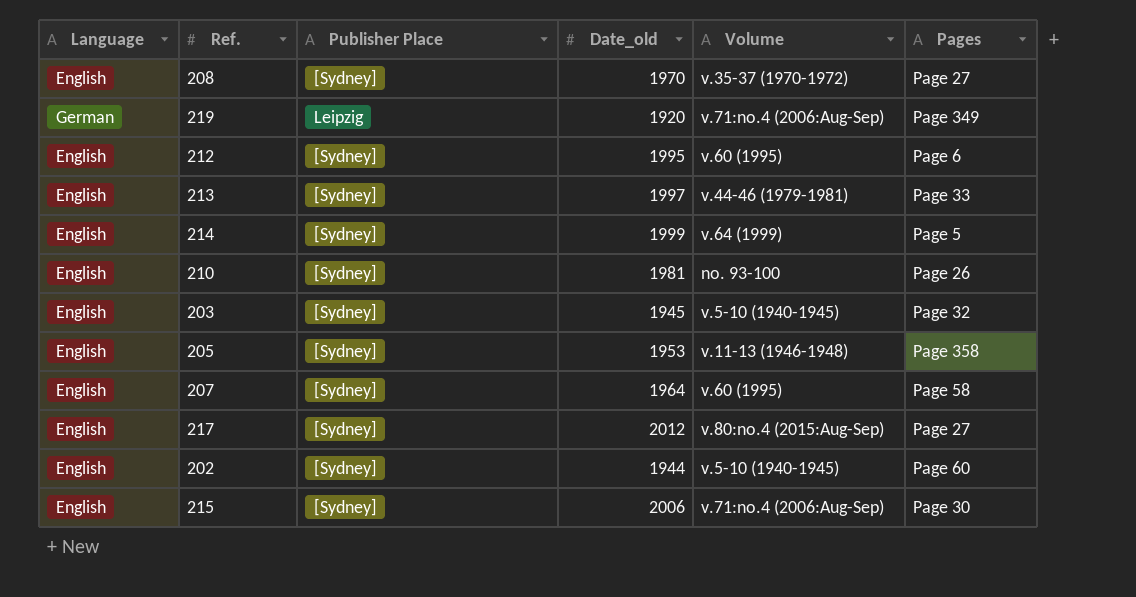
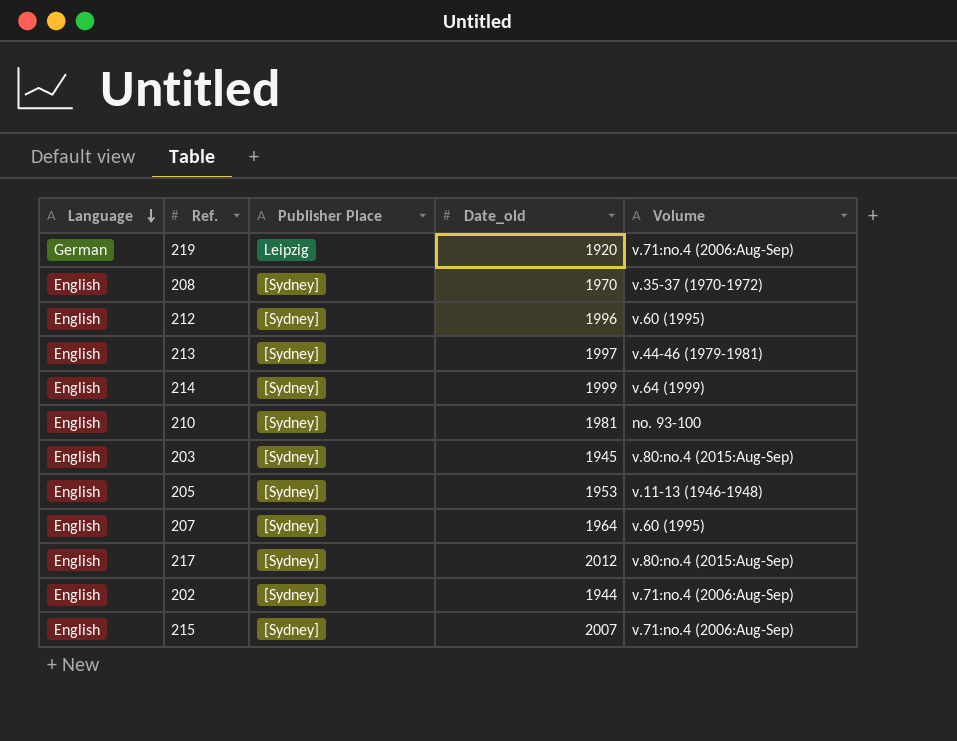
row order: none -> Language descending
column Pages | position: 6 -> none
212 | Date_old: 1995 -> 1996
203 | Volume: v.5-10 (1940-1945) -> v.80:no.4 (2015:Aug-Sep)
202 | Volume: v.5-10 (1940-1945) -> v.71:no.4 (2006:Aug-Sep)
215 | Date_old: 2006 -> 2007

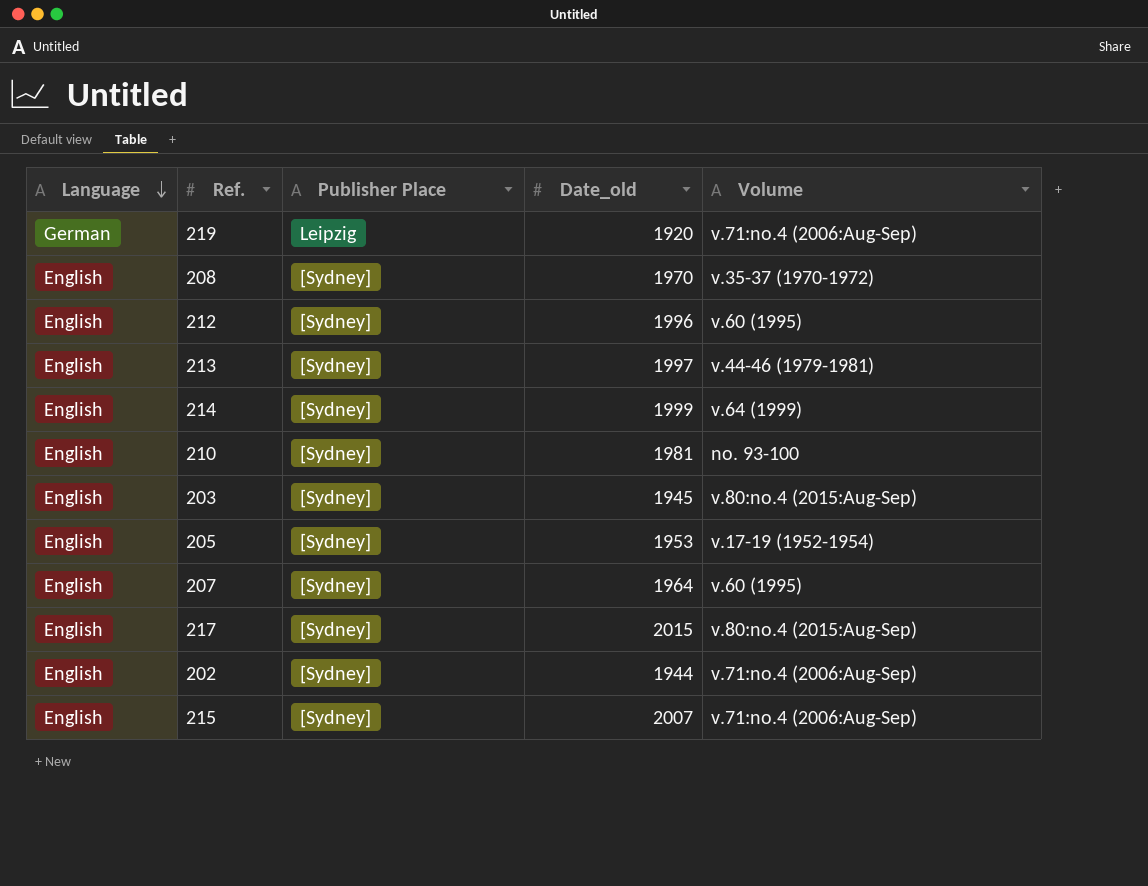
205 | Volume: v.11-13 (1946-1948) -> v.17-19 (1952-1954)
217 | Date_old: 2012 -> 2015

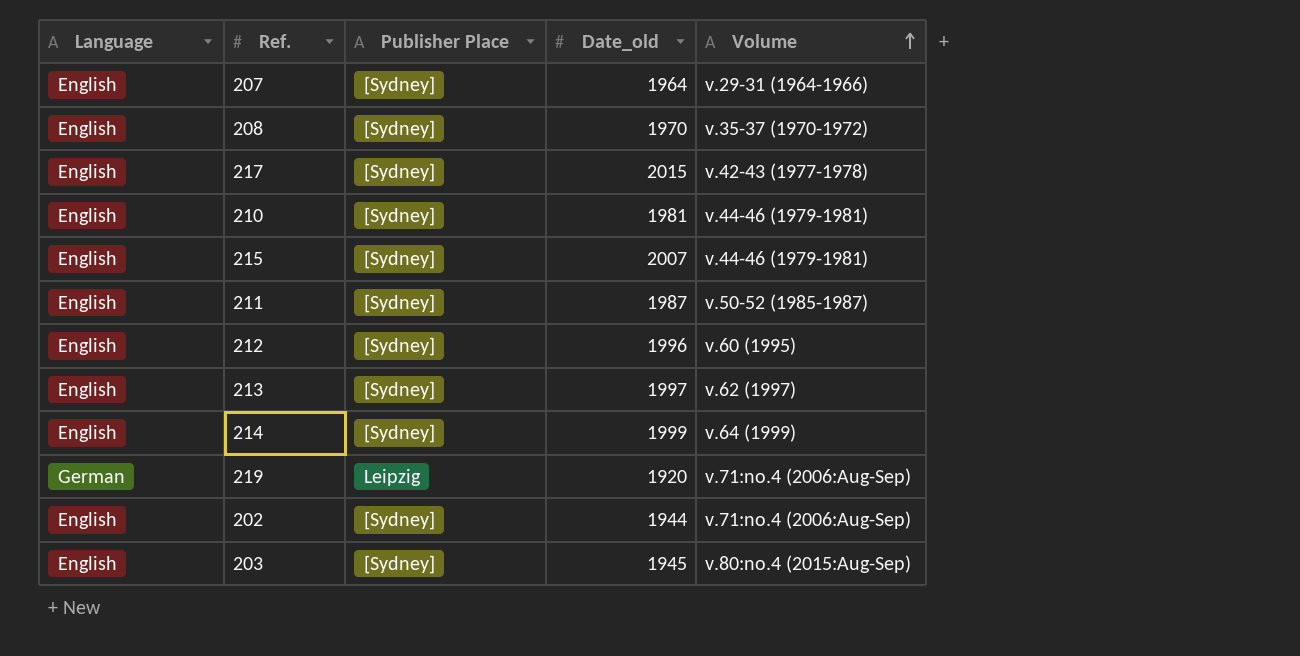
row order: Language descending -> Volume ascending
row 205: English | [Sydney] | 1953 | v.17-19 (1952-1954) -> none
207 | Volume: v.60 (1995) -> v.29-31 (1964-1966)
217 | Volume: v.80:no.4 (2015:Aug-Sep) -> v.42-43 (1977-1978)
210 | Volume: no. 93-100 -> v.44-46 (1979-1981)
215 | Volume: v.71:no.4 (2006:Aug-Sep) -> v.44-46 (1979-1981)
row 211: none -> English | [Sydney] | 1987 | v.50-52 (1985-1987)
213 | Volume: v.44-46 (1979-1981) -> v.62 (1997)

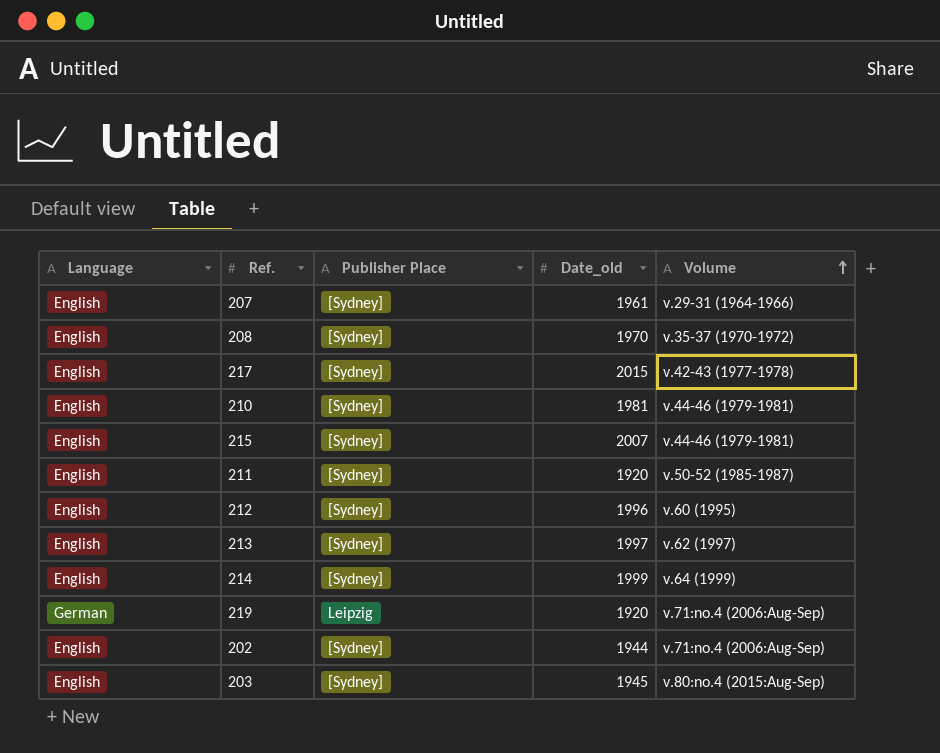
207 | Date_old: 1964 -> 1961
211 | Date_old: 1987 -> 1920

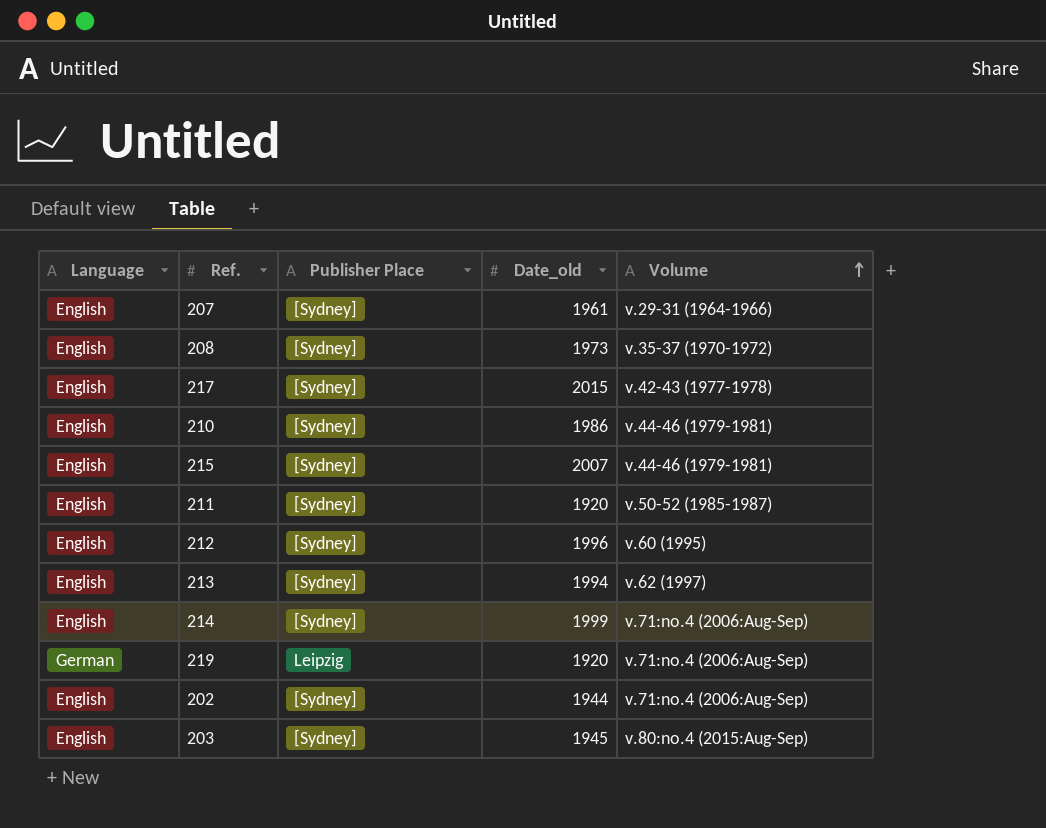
208 | Date_old: 1970 -> 1973
210 | Date_old: 1981 -> 1986
213 | Date_old: 1997 -> 1994
214 | Volume: v.64 (1999) -> v.71:no.4 (2006:Aug-Sep)

